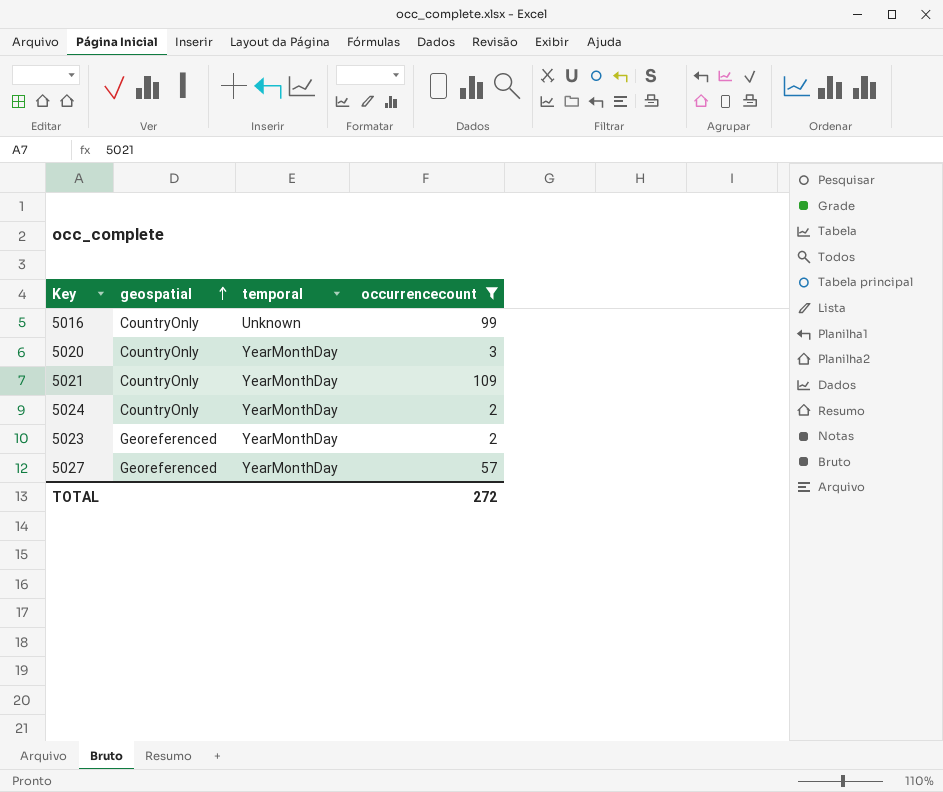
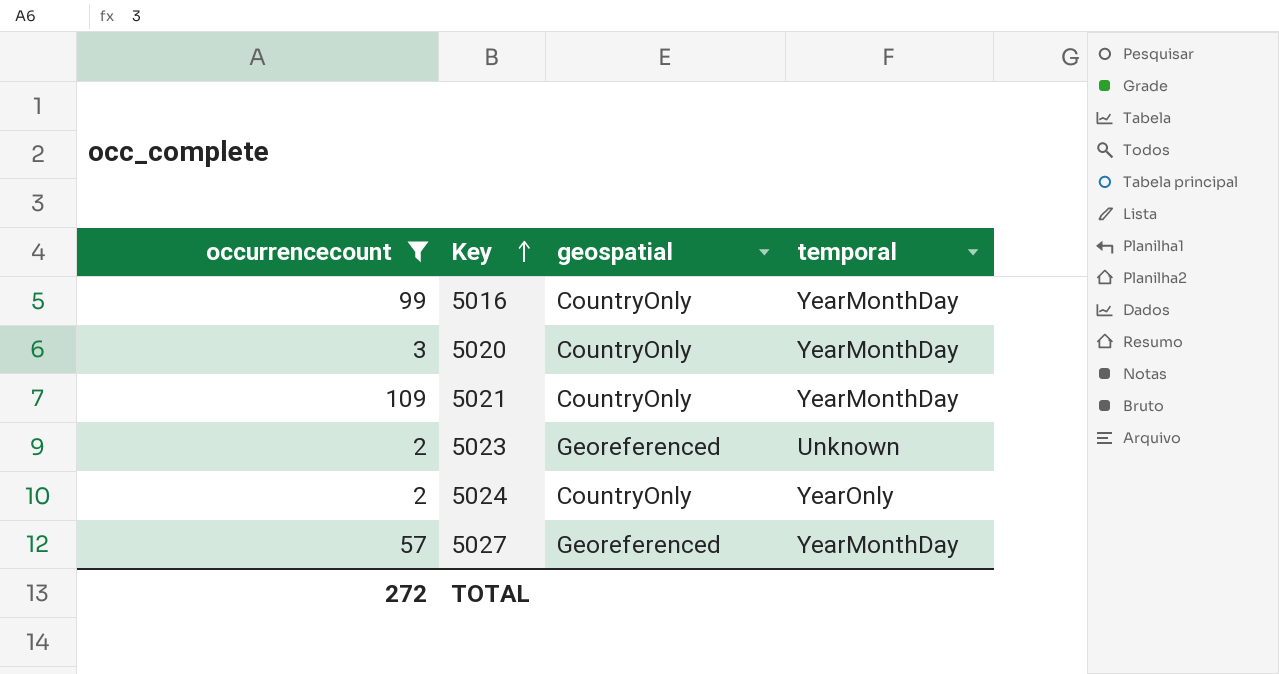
row order: geospatial ascending -> Key ascending
column occurrencecount | position: 4 -> 1
5016 | temporal: Unknown -> YearMonthDay
5023 | temporal: YearMonthDay -> Unknown
5024 | temporal: YearMonthDay -> YearOnly

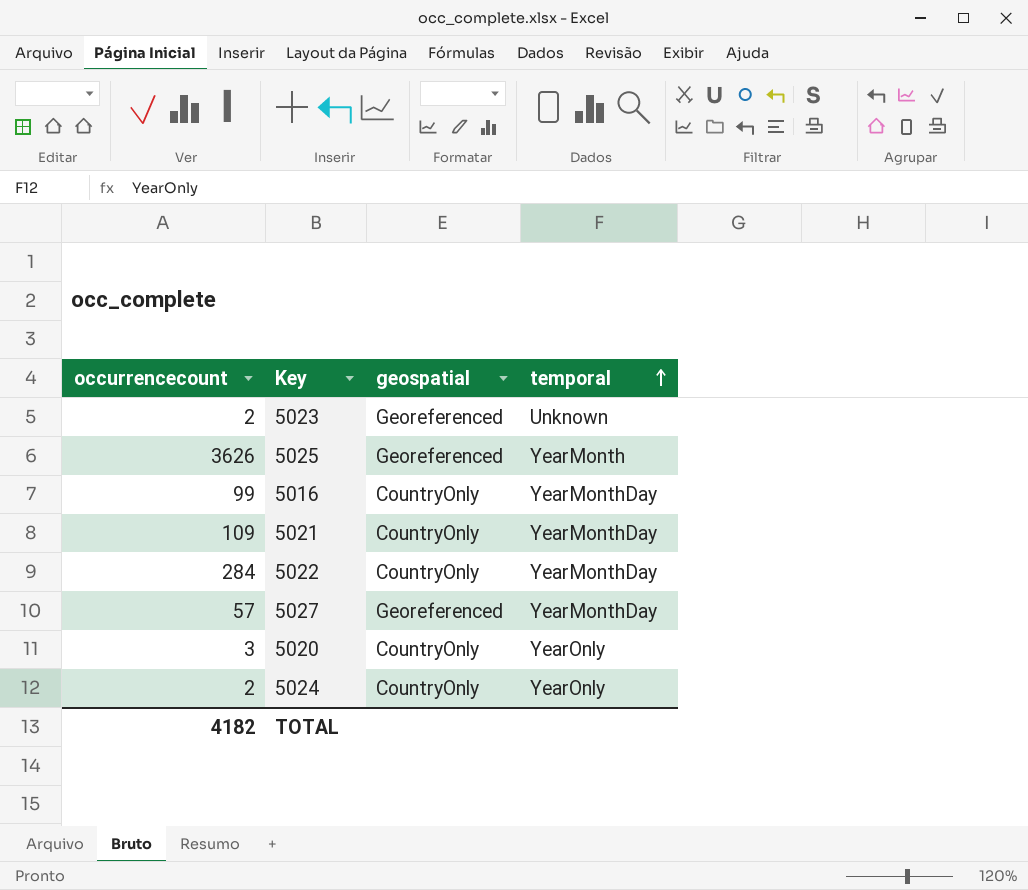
filter: occurrencecount <= 109 -> none
row order: Key ascending -> temporal ascending
5020 | temporal: YearMonthDay -> YearOnly
TOTAL | occurrencecount: 272 -> 4182

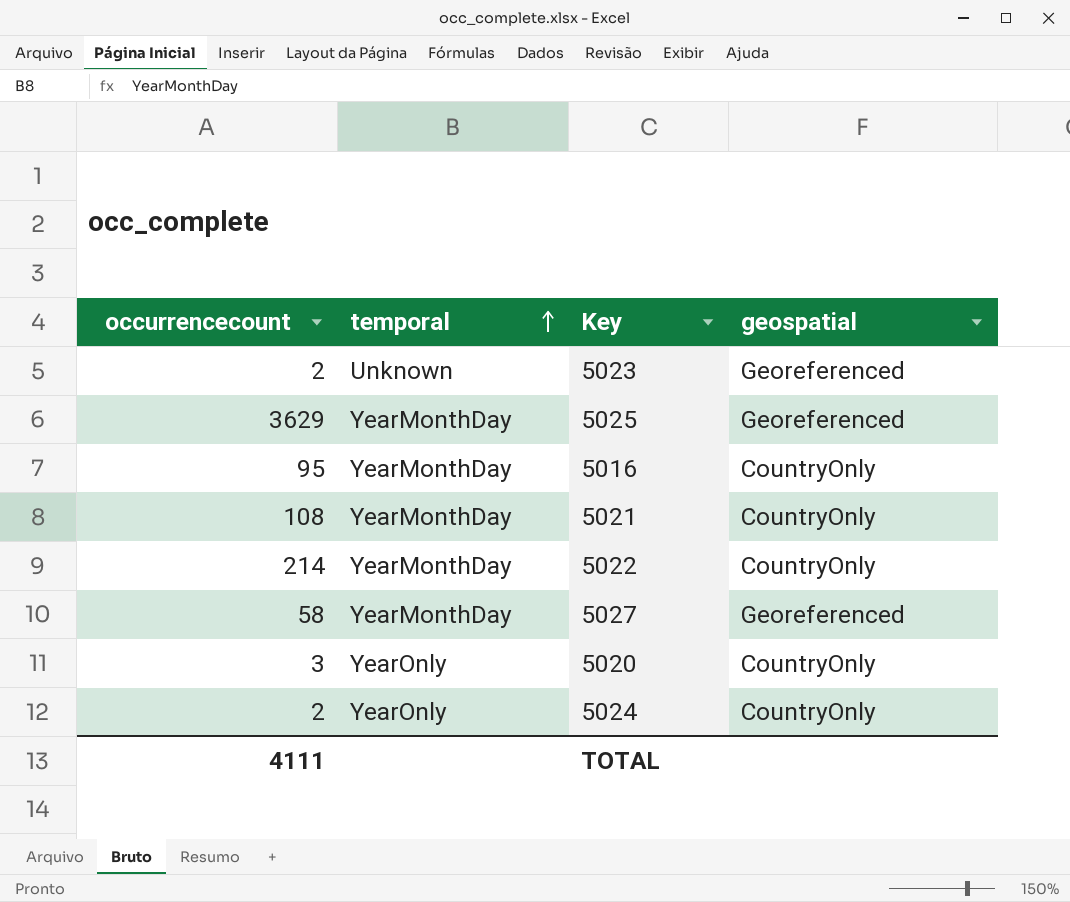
column temporal | position: 4 -> 2
5025 | occurrencecount: 3626 -> 3629
5025 | temporal: YearMonth -> YearMonthDay
5016 | occurrencecount: 99 -> 95
5021 | occurrencecount: 109 -> 108
5022 | occurrencecount: 284 -> 214
5027 | occurrencecount: 57 -> 58
TOTAL | occurrencecount: 4182 -> 4111

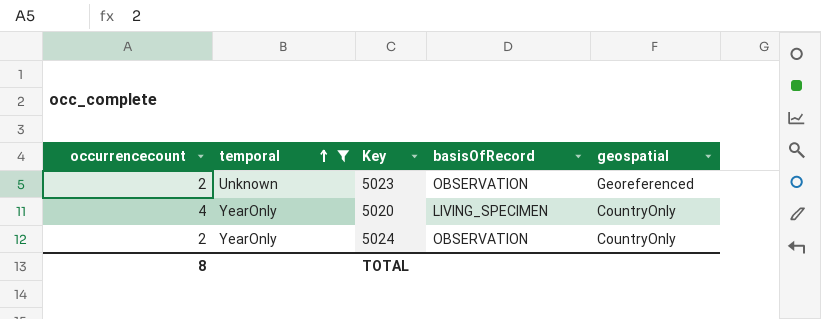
filter: none -> temporal != YearMonthDay
column basisOfRecord | position: none -> 4
5020 | occurrencecount: 3 -> 4
TOTAL | occurrencecount: 4111 -> 8

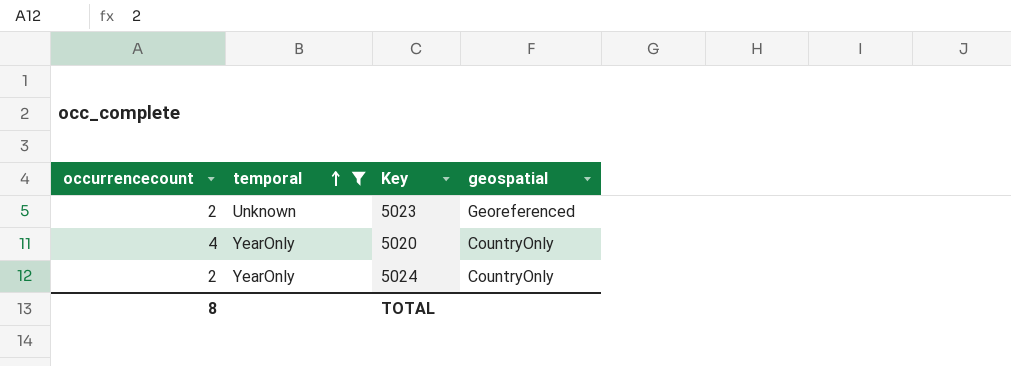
column basisOfRecord | position: 4 -> none

